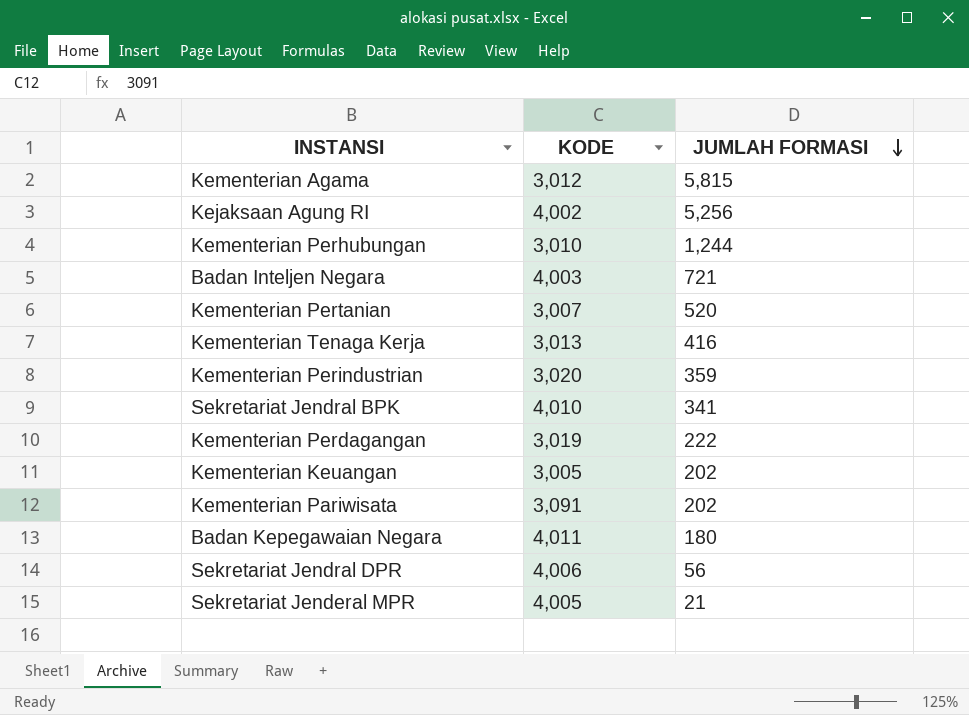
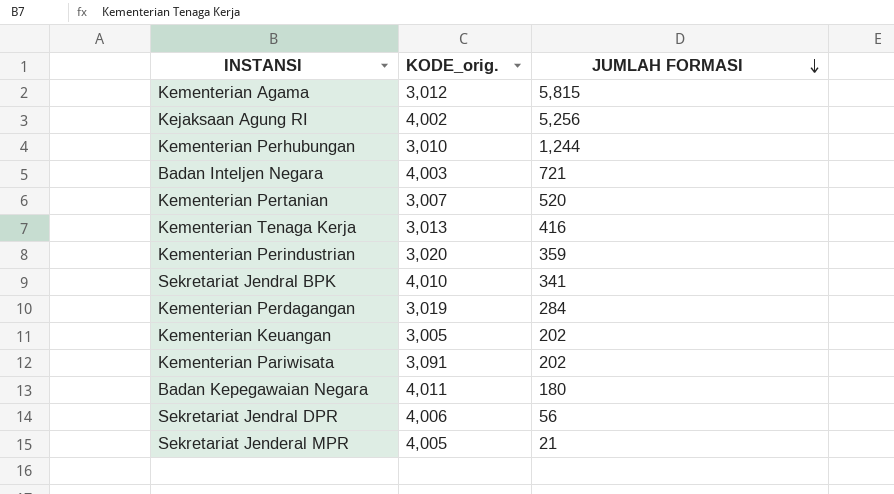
column name: KODE -> KODE_orig.
Kementerian Perdagangan | JUMLAH FORMASI: 222 -> 284

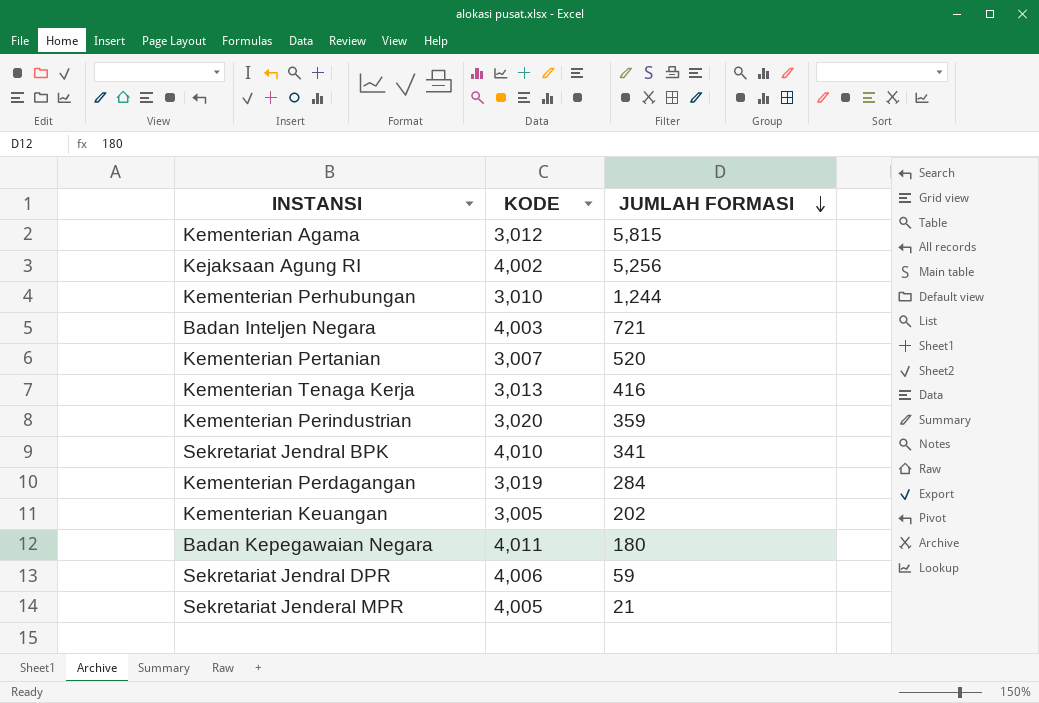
column name: KODE_orig. -> KODE
row Kementerian Pariwisata: 3,091 | 202 -> none
Sekretariat Jendral DPR | JUMLAH FORMASI: 56 -> 59

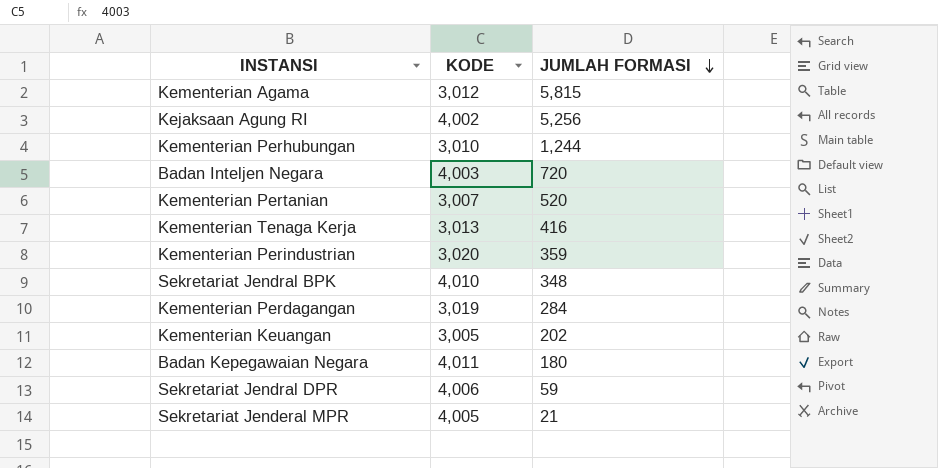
Badan Inteljen Negara | JUMLAH FORMASI: 721 -> 720
Sekretariat Jendral BPK | JUMLAH FORMASI: 341 -> 348

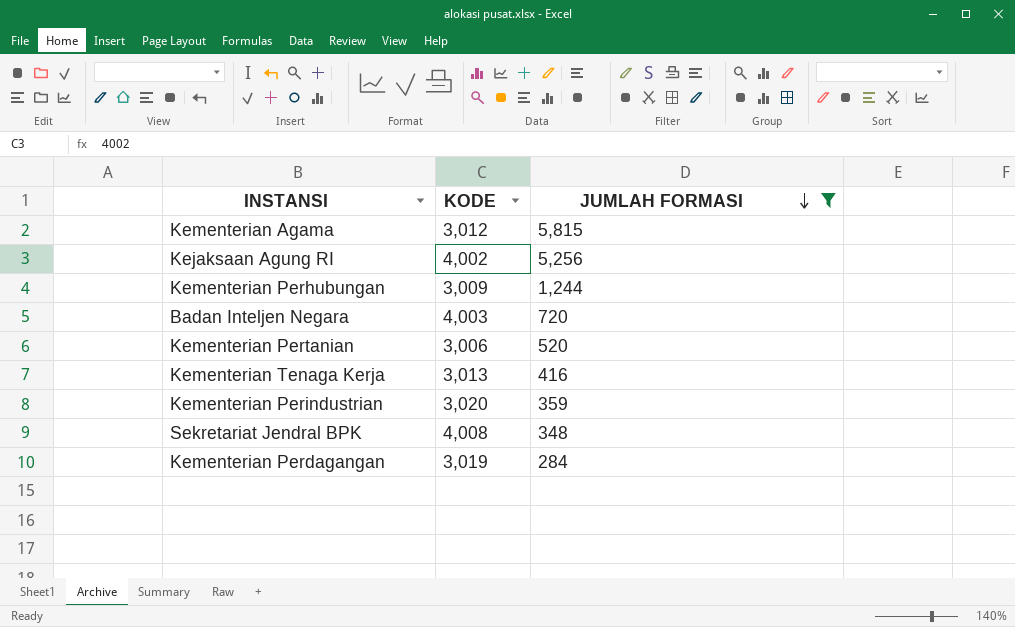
filter: none -> JUMLAH FORMASI >= 284
Kementerian Perhubungan | KODE: 3,010 -> 3,009
Kementerian Pertanian | KODE: 3,007 -> 3,006
Sekretariat Jendral BPK | KODE: 4,010 -> 4,008

